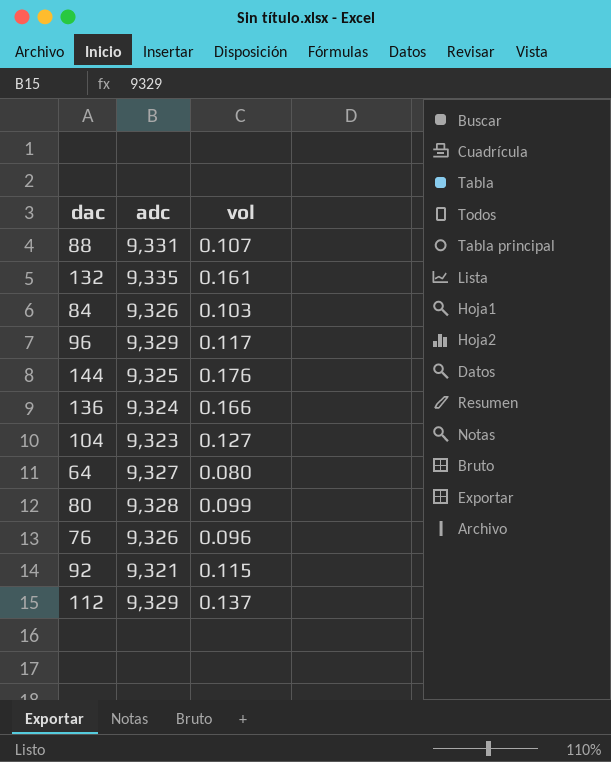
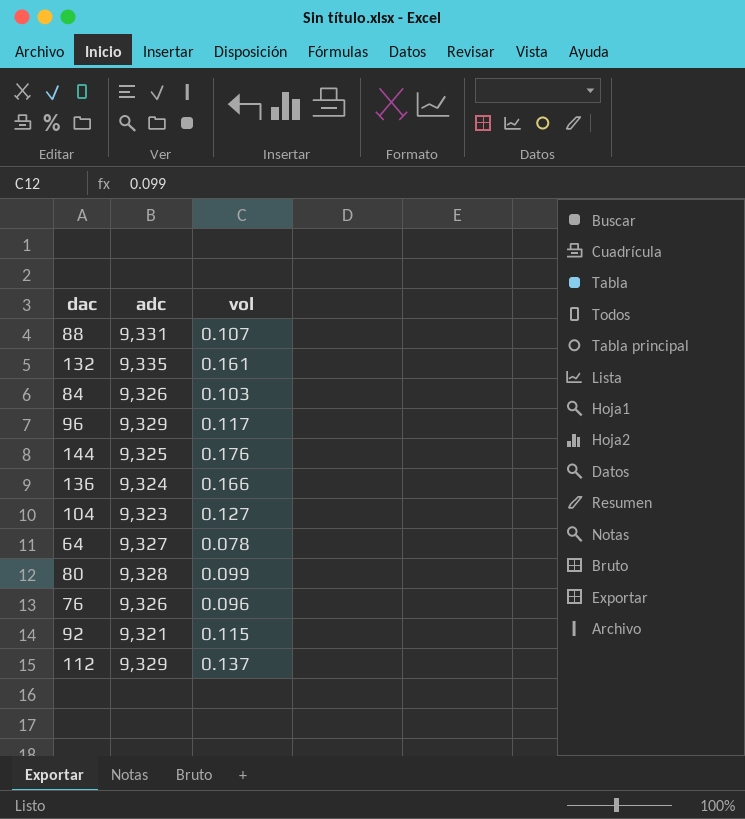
64 | vol: 0.080 -> 0.078

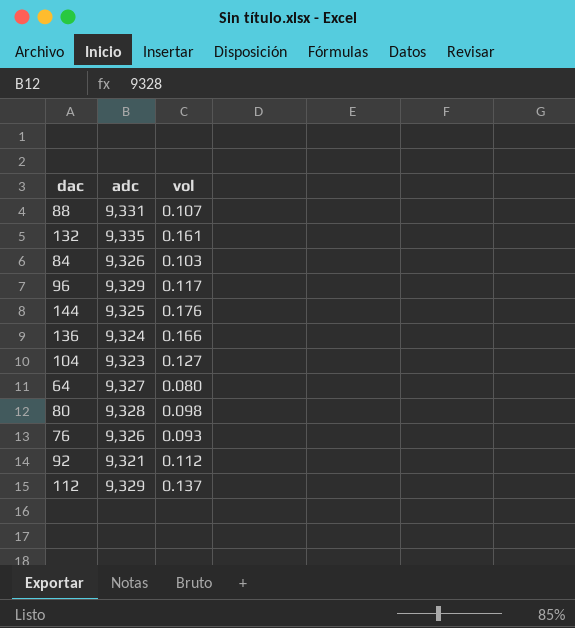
64 | vol: 0.078 -> 0.080
80 | vol: 0.099 -> 0.098
76 | vol: 0.096 -> 0.093
92 | vol: 0.115 -> 0.112

